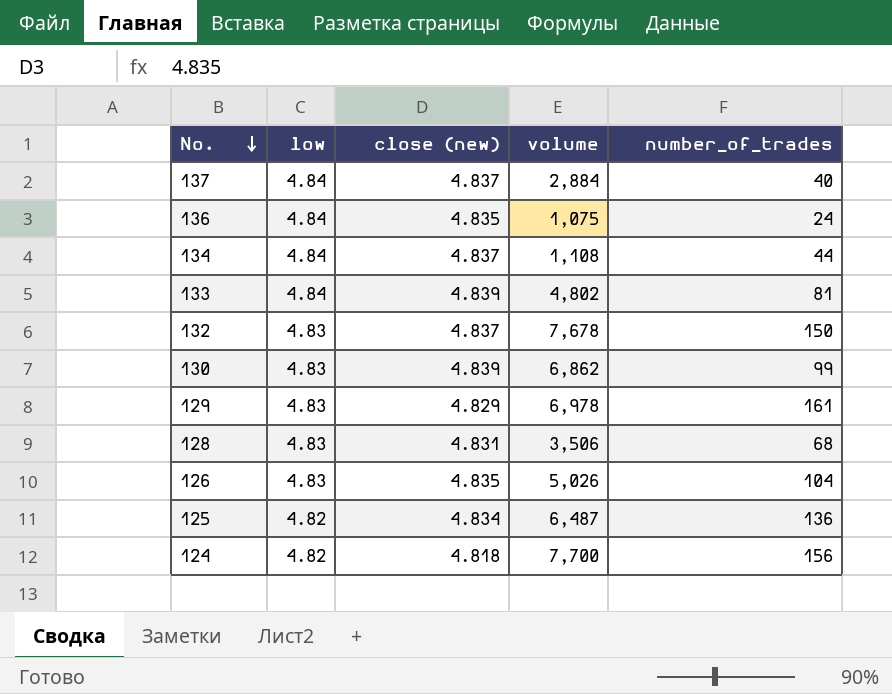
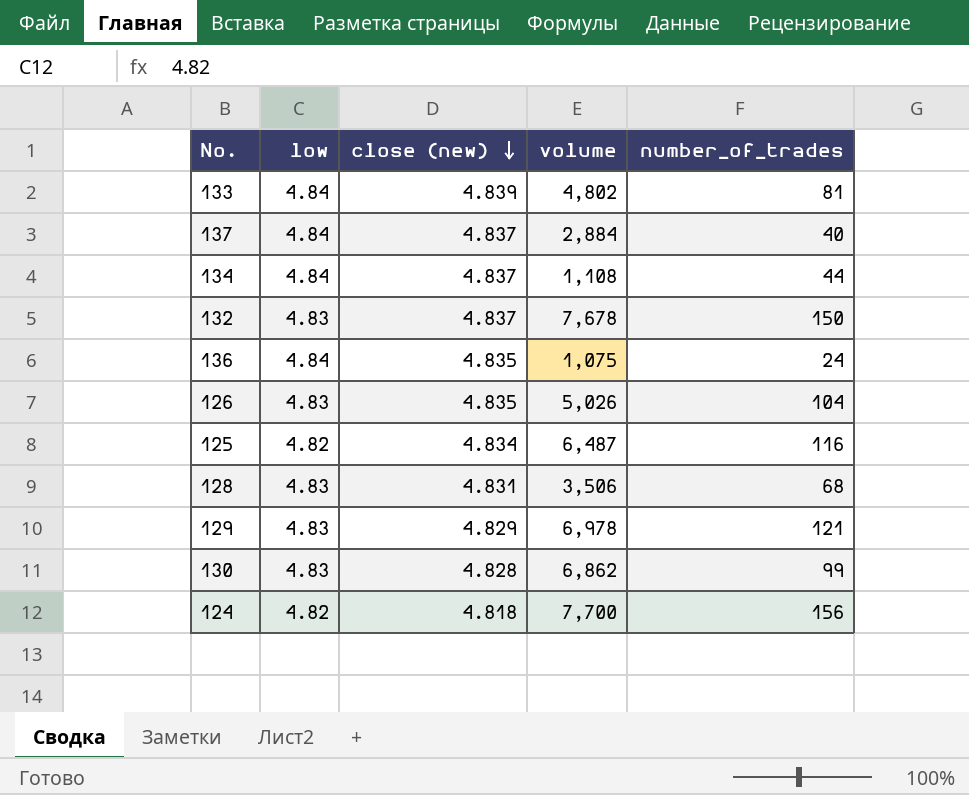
row order: No. descending -> close (new) descending
125 | number_of_trades: 136 -> 116
129 | number_of_trades: 161 -> 121
130 | close (new): 4.839 -> 4.828

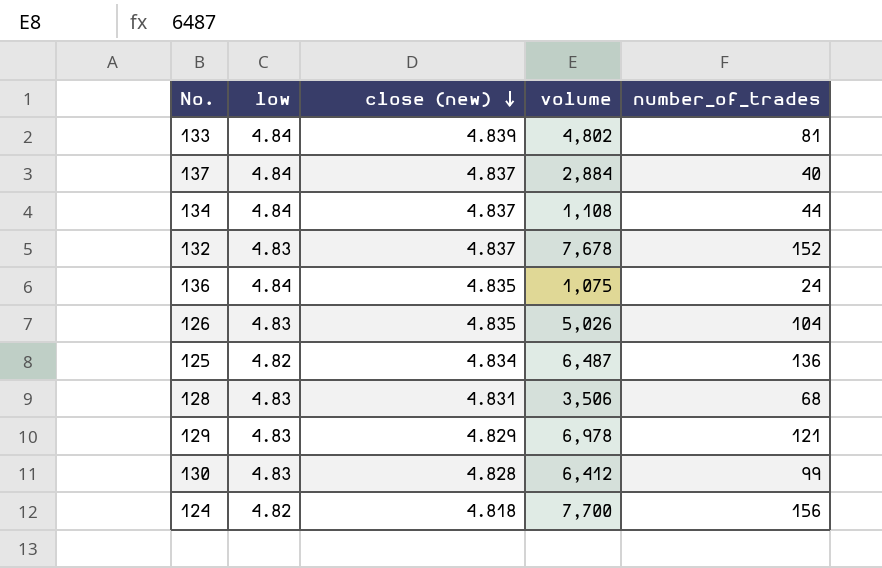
132 | number_of_trades: 150 -> 152
125 | number_of_trades: 116 -> 136
130 | volume: 6,862 -> 6,412

